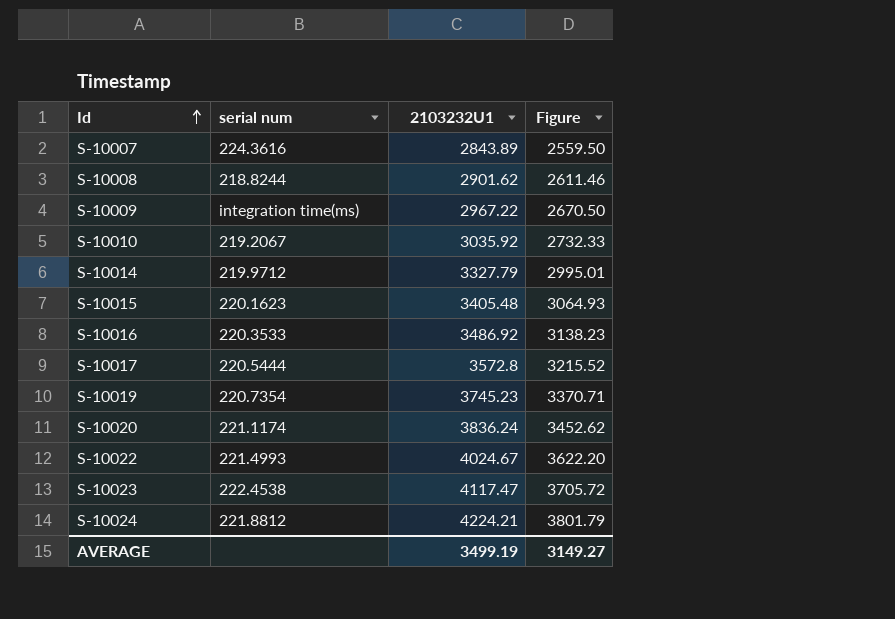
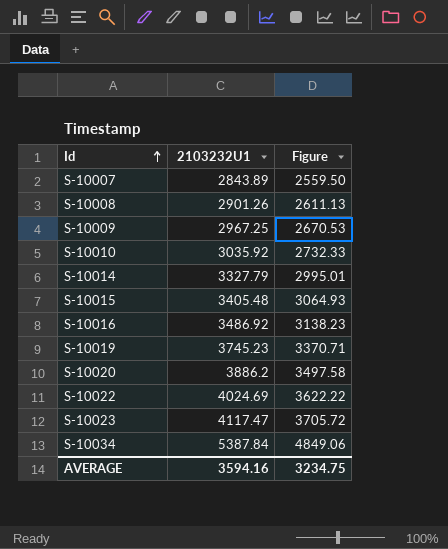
column serial num | position: 2 -> none
row S-10017: 220.5444 | 3572.8 | 3215.52 -> none
row S-10024: 221.8812 | 4224.21 | 3801.79 -> none
S-10008 | 2103232U1: 2901.62 -> 2901.26
S-10008 | Figure: 2611.46 -> 2611.13
S-10009 | 2103232U1: 2967.22 -> 2967.25
S-10009 | Figure: 2670.50 -> 2670.53
S-10020 | 2103232U1: 3836.24 -> 3886.2
S-10020 | Figure: 3452.62 -> 3497.58
S-10022 | 2103232U1: 4024.67 -> 4024.69
S-10022 | Figure: 3622.20 -> 3622.22
row S-10034: none -> 5387.84 | 4849.06
AVERAGE | 2103232U1: 3499.19 -> 3594.16
AVERAGE | Figure: 3149.27 -> 3234.75

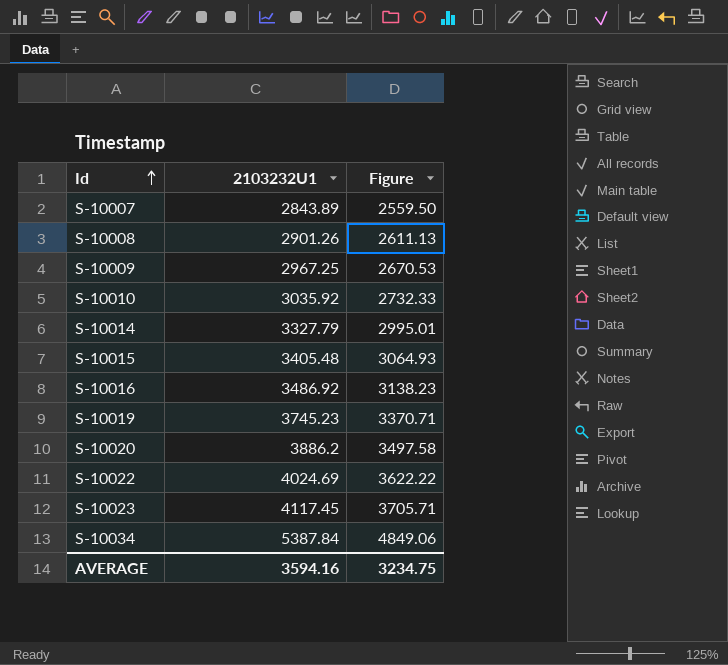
S-10023 | 2103232U1: 4117.47 -> 4117.45
S-10023 | Figure: 3705.72 -> 3705.71

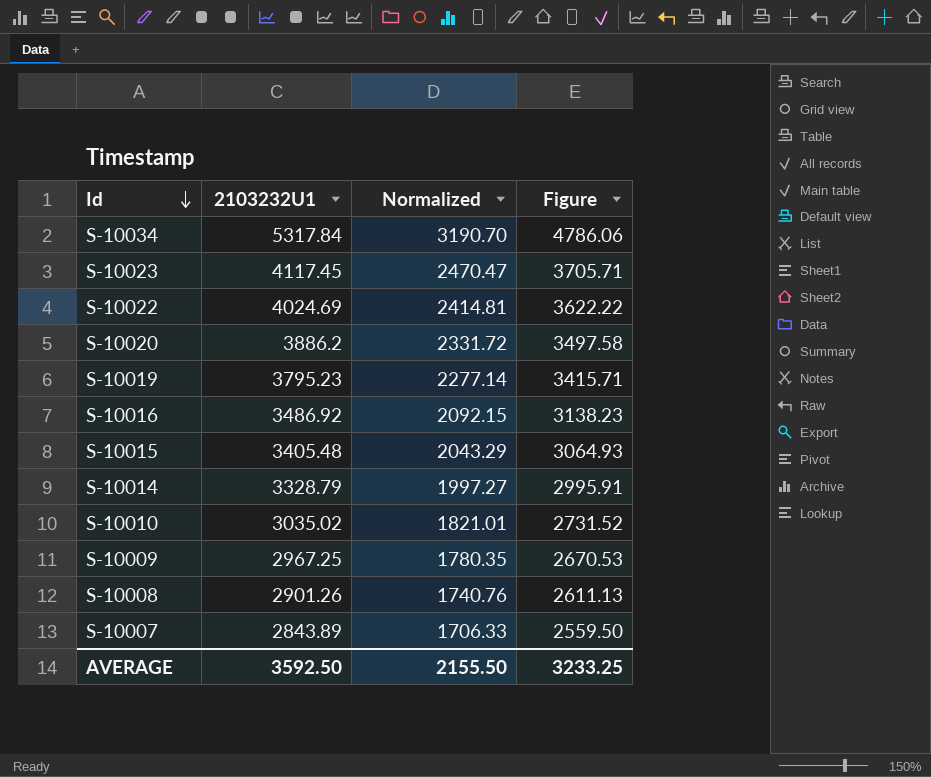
row order: Id ascending -> Id descending
column Normalized | formula: none -> [2103232U1] * 0.6
S-10034 | 2103232U1: 5387.84 -> 5317.84
S-10034 | Figure: 4849.06 -> 4786.06
S-10019 | 2103232U1: 3745.23 -> 3795.23
S-10019 | Figure: 3370.71 -> 3415.71
S-10014 | 2103232U1: 3327.79 -> 3328.79
S-10014 | Figure: 2995.01 -> 2995.91
S-10010 | 2103232U1: 3035.92 -> 3035.02
S-10010 | Figure: 2732.33 -> 2731.52
AVERAGE | 2103232U1: 3594.16 -> 3592.50
AVERAGE | Figure: 3234.75 -> 3233.25

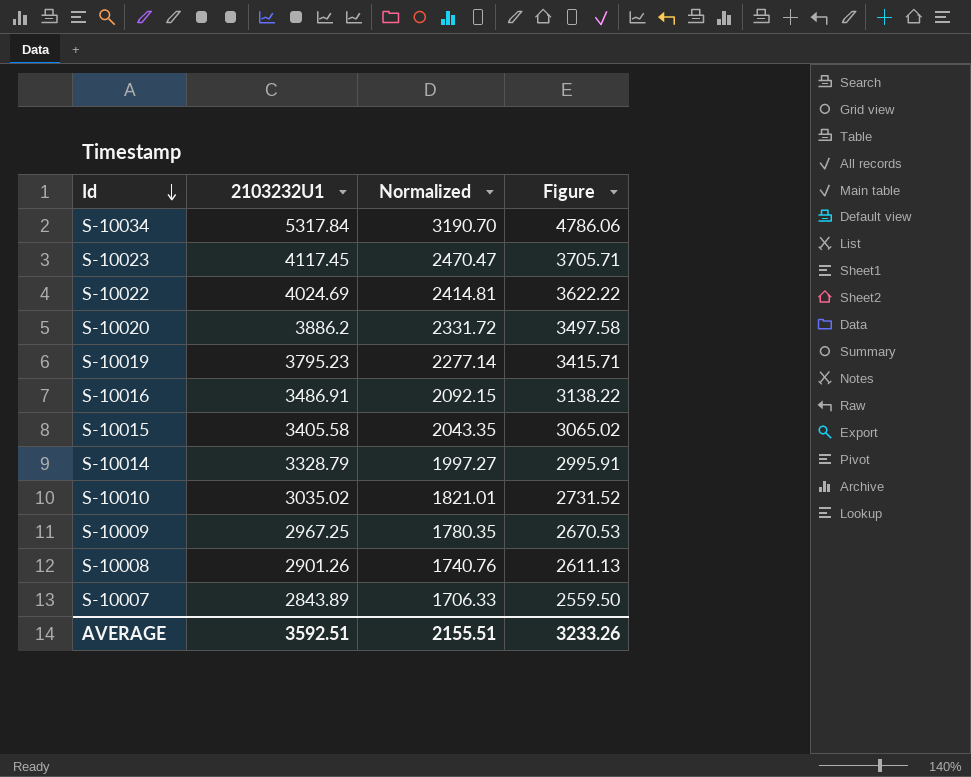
S-10016 | 2103232U1: 3486.92 -> 3486.91
S-10016 | Figure: 3138.23 -> 3138.22
S-10015 | 2103232U1: 3405.48 -> 3405.58
S-10015 | Normalized: 2043.29 -> 2043.35
S-10015 | Figure: 3064.93 -> 3065.02
AVERAGE | 2103232U1: 3592.50 -> 3592.51
AVERAGE | Normalized: 2155.50 -> 2155.51
AVERAGE | Figure: 3233.25 -> 3233.26

